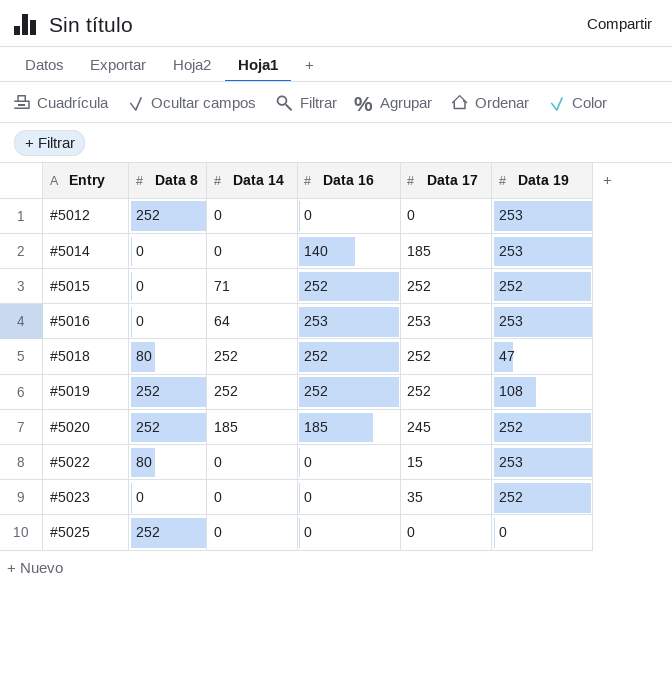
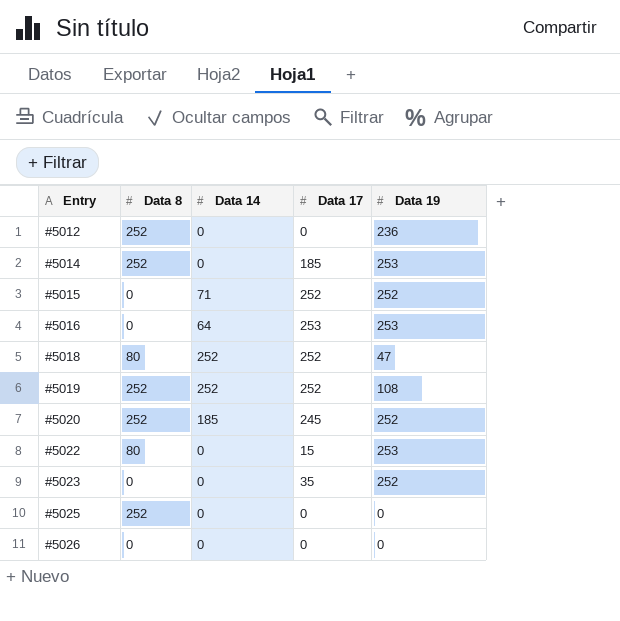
column Data 16 | position: 4 -> none
#5012 | Data 19: 253 -> 236
#5014 | Data 8: 0 -> 252
row #5026: none -> 0 | 0 | 0 | 0

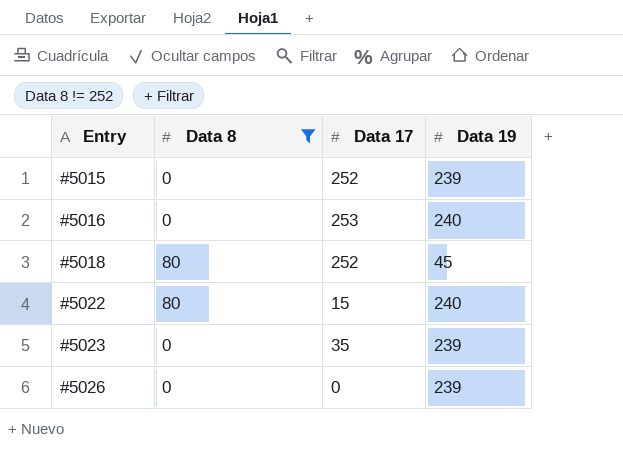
filter: none -> Data 8 != 252
column Data 14 | position: 3 -> none
#5015 | Data 19: 252 -> 239
#5016 | Data 19: 253 -> 240
#5018 | Data 19: 47 -> 45
#5022 | Data 19: 253 -> 240
#5023 | Data 19: 252 -> 239
#5026 | Data 19: 0 -> 239

